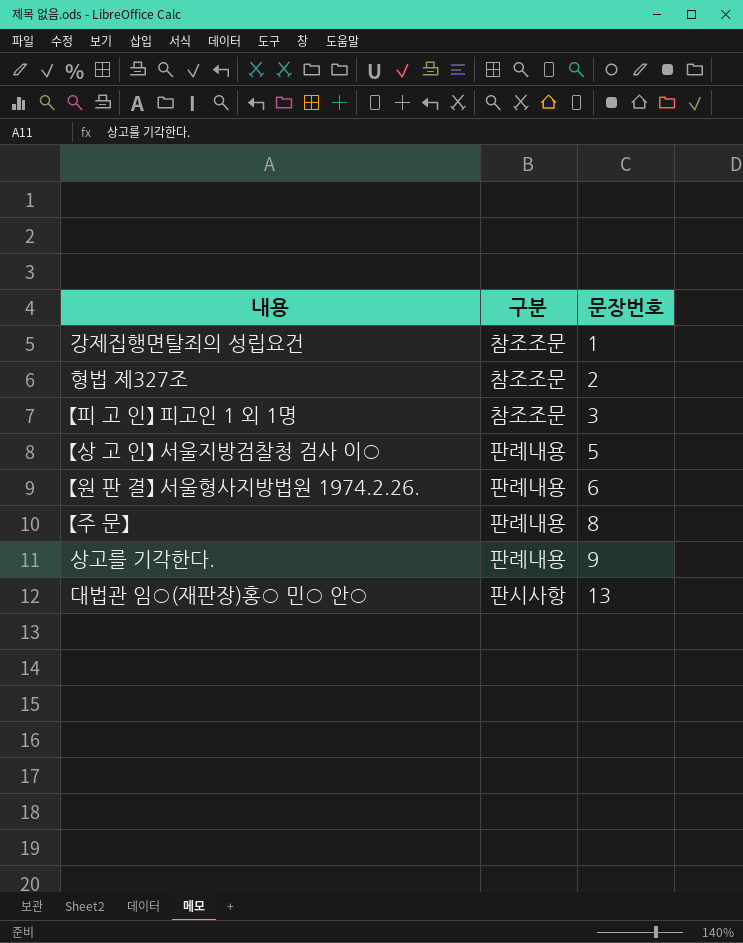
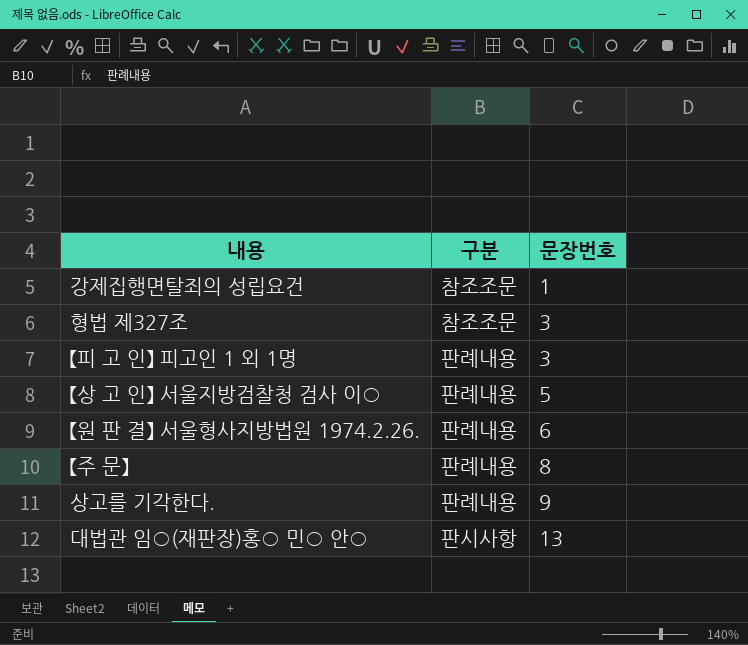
형법 제327조 | 문장번호: 2 -> 3
【피 고 인】 피고인 1 외 1명 | 구분: 참조조문 -> 판례내용

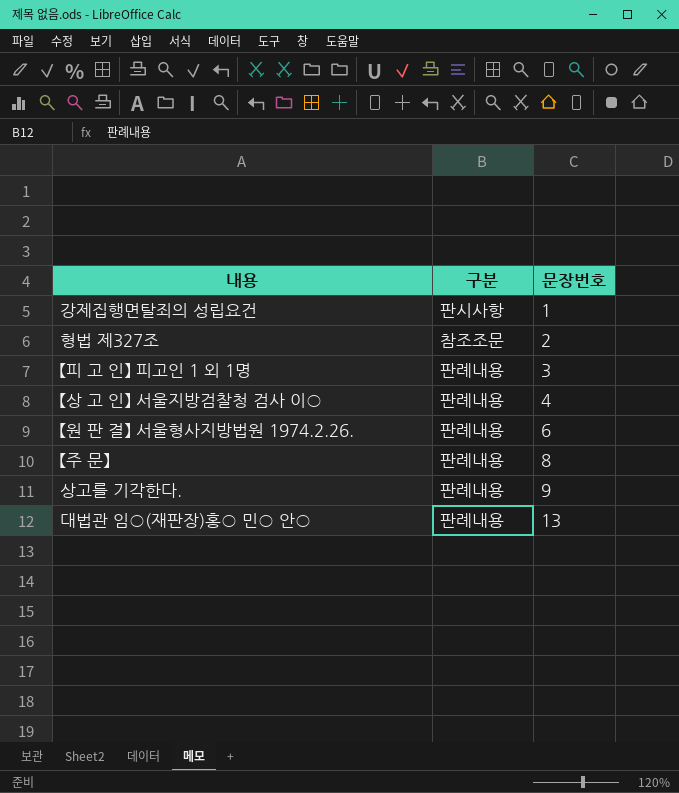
강제집행면탈죄의 성립요건 | 구분: 참조조문 -> 판시사항
형법 제327조 | 문장번호: 3 -> 2
【상 고 인】 서울지방검찰청 검사 이○ | 문장번호: 5 -> 4
대법관 임○(재판장)홍○ 민○ 안○ | 구분: 판시사항 -> 판례내용

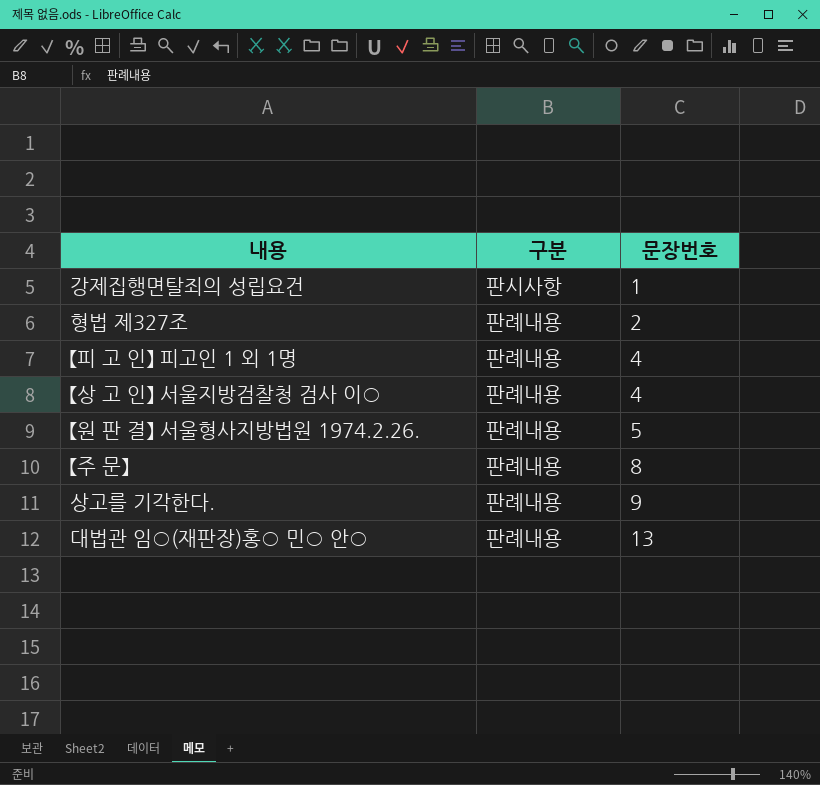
형법 제327조 | 구분: 참조조문 -> 판례내용
【피 고 인】 피고인 1 외 1명 | 문장번호: 3 -> 4
【원 판 결】 서울형사지방법원 1974.2.26. | 문장번호: 6 -> 5

